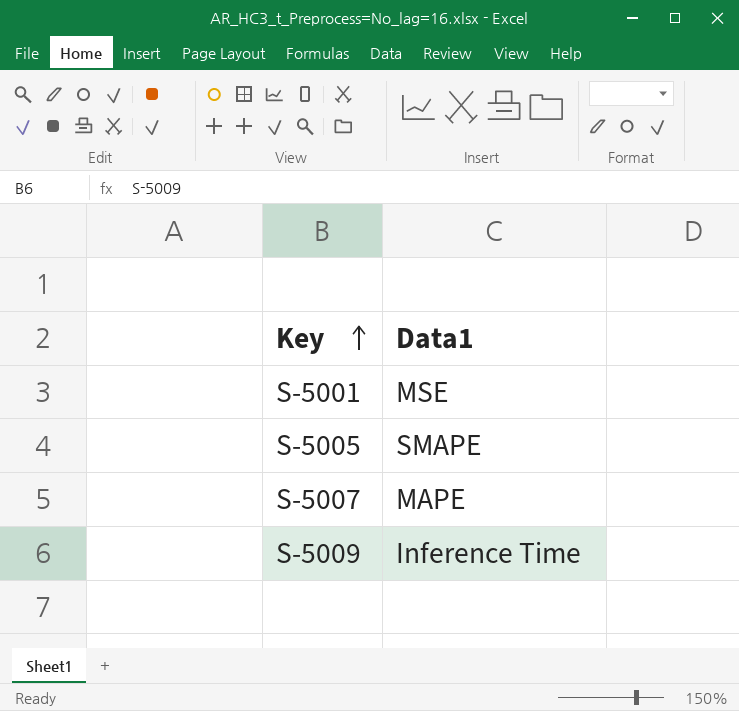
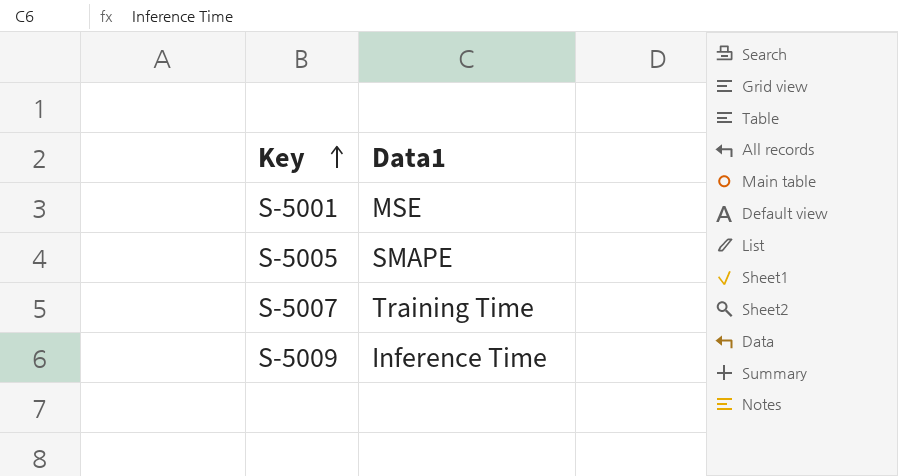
S-5007 | Data1: MAPE -> Training Time

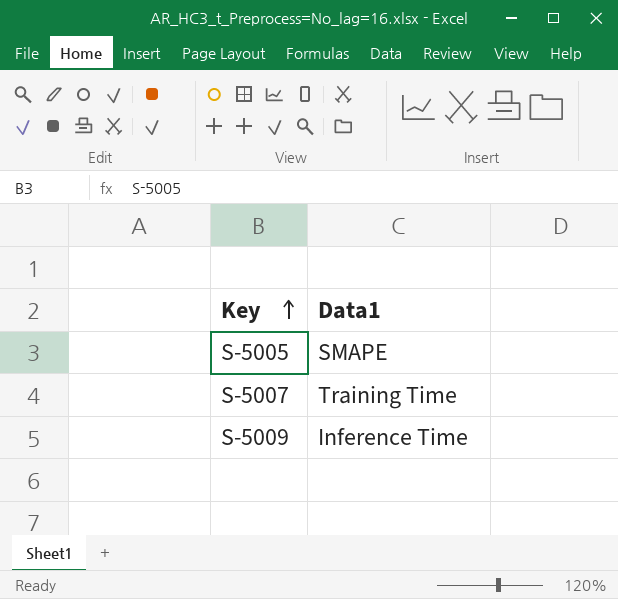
row S-5001: MSE -> none

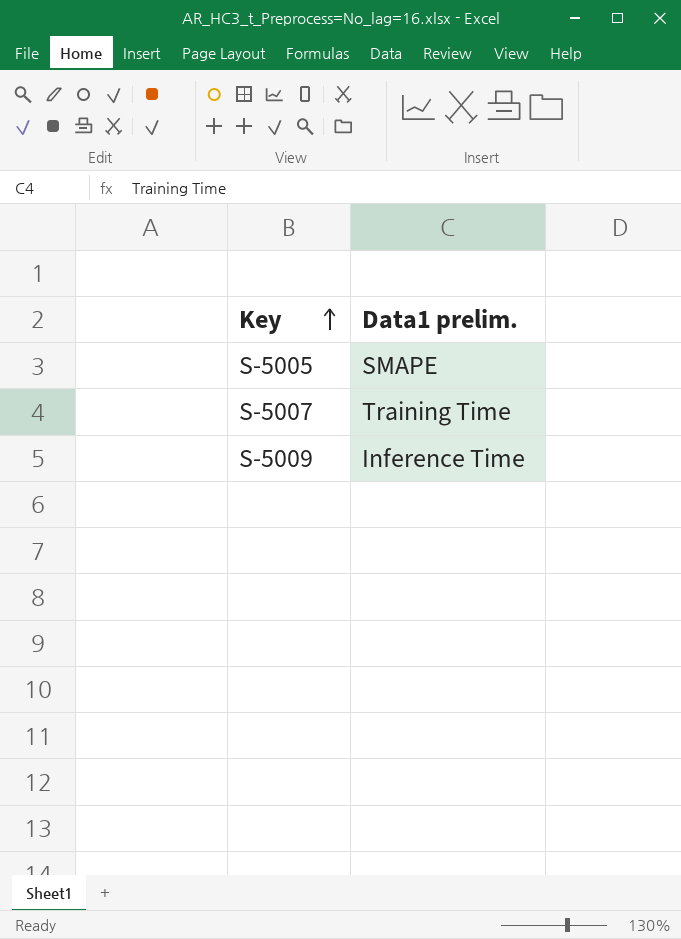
column name: Data1 -> Data1 prelim.

